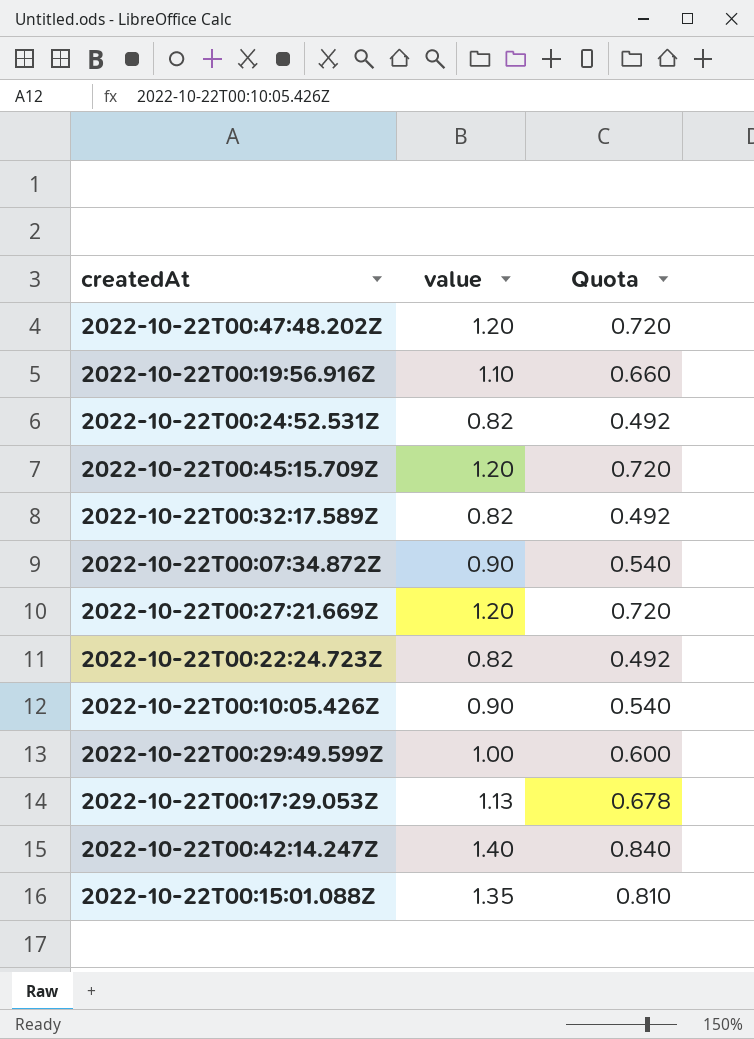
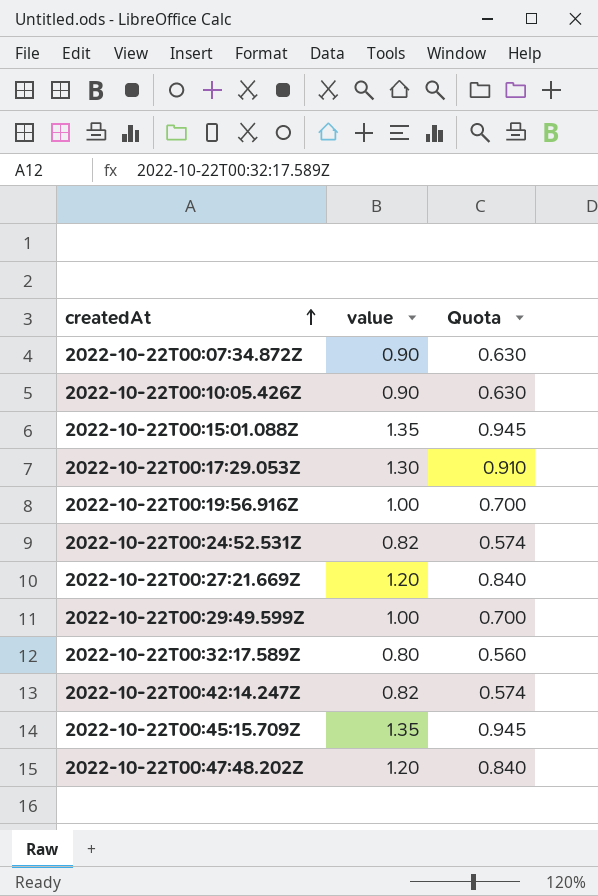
row order: none -> createdAt ascending
column Quota | formula: [value] * 0.6 -> [value] * 0.7
row 2022-10-22T00:22:24.723Z: 0.82 | 0.492 -> none
2022-10-22T00:17:29.053Z | value: 1.13 -> 1.30
2022-10-22T00:19:56.916Z | value: 1.10 -> 1.00
2022-10-22T00:32:17.589Z | value: 0.82 -> 0.80
2022-10-22T00:42:14.247Z | value: 1.40 -> 0.82
2022-10-22T00:45:15.709Z | value: 1.20 -> 1.35

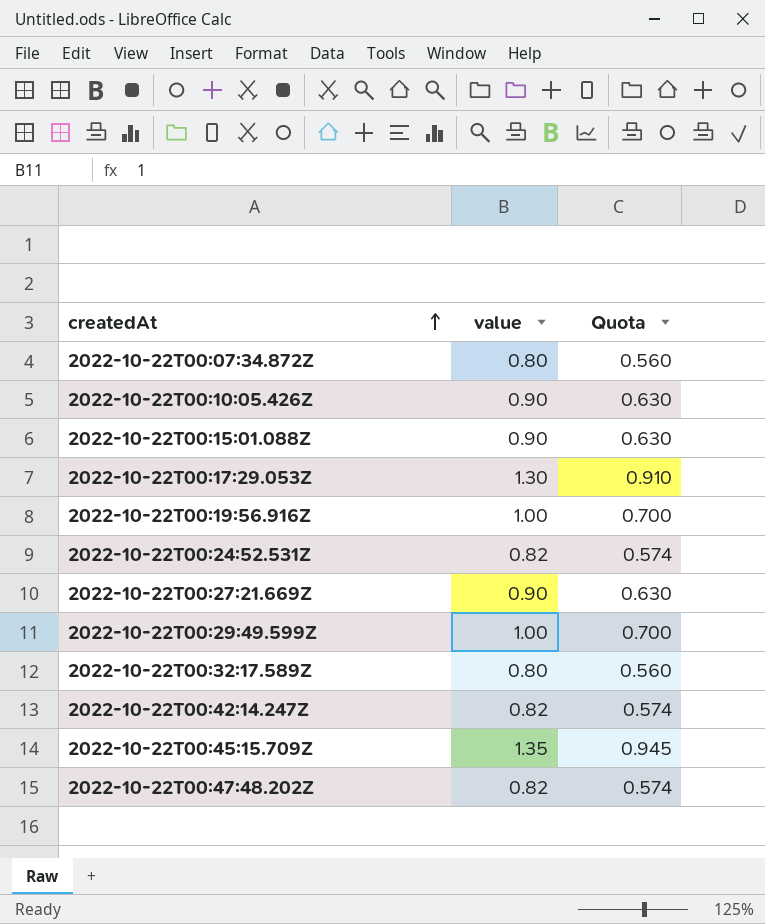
2022-10-22T00:07:34.872Z | value: 0.90 -> 0.80
2022-10-22T00:07:34.872Z | Quota: 0.630 -> 0.560
2022-10-22T00:15:01.088Z | value: 1.35 -> 0.90
2022-10-22T00:15:01.088Z | Quota: 0.945 -> 0.630
2022-10-22T00:27:21.669Z | value: 1.20 -> 0.90
2022-10-22T00:27:21.669Z | Quota: 0.840 -> 0.630
2022-10-22T00:47:48.202Z | value: 1.20 -> 0.82
2022-10-22T00:47:48.202Z | Quota: 0.840 -> 0.574

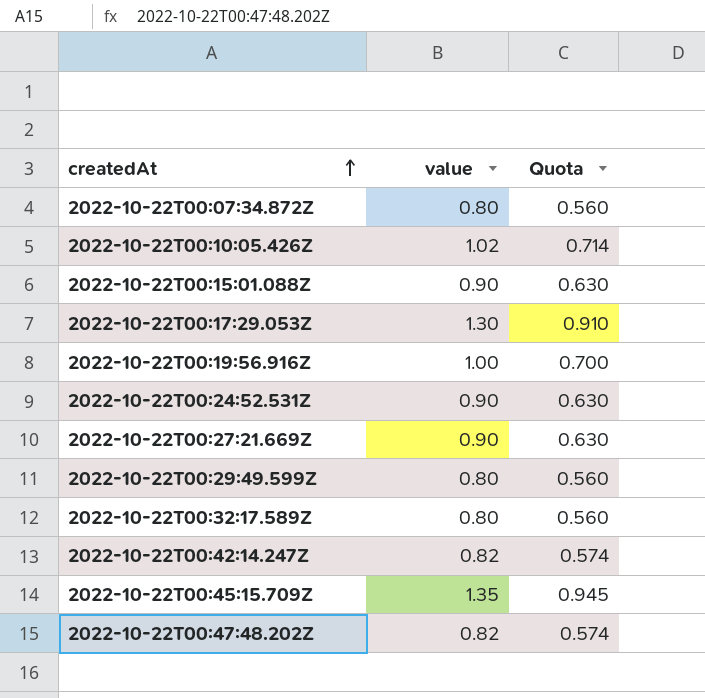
2022-10-22T00:10:05.426Z | value: 0.90 -> 1.02
2022-10-22T00:10:05.426Z | Quota: 0.630 -> 0.714
2022-10-22T00:24:52.531Z | value: 0.82 -> 0.90
2022-10-22T00:24:52.531Z | Quota: 0.574 -> 0.630
2022-10-22T00:29:49.599Z | value: 1.00 -> 0.80
2022-10-22T00:29:49.599Z | Quota: 0.700 -> 0.560

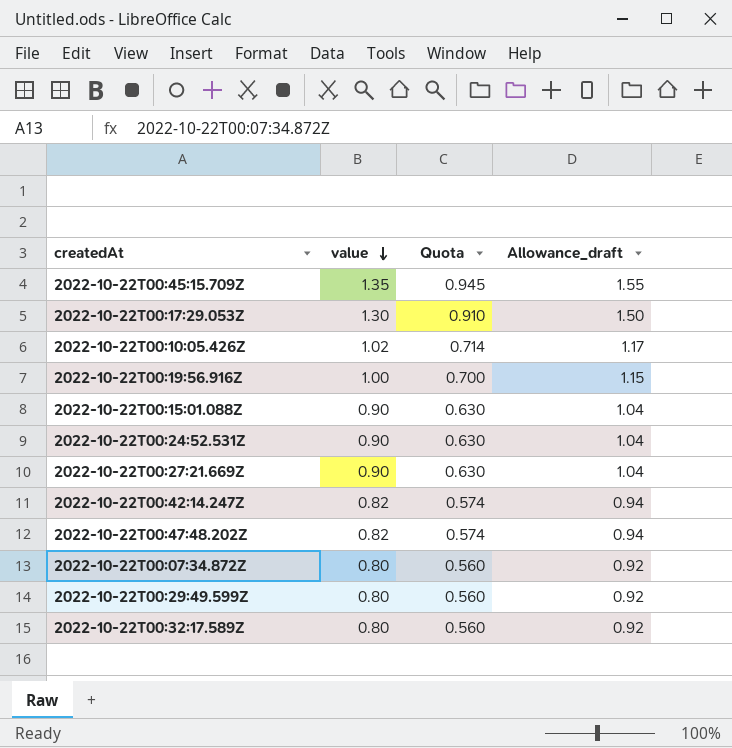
row order: createdAt ascending -> value descending
column Allowance_draft | formula: none -> [value] * 1.15

